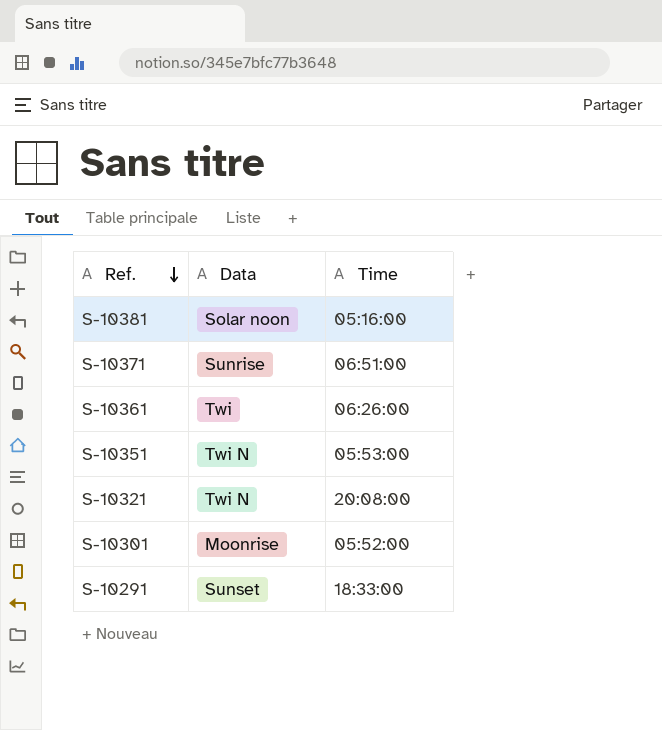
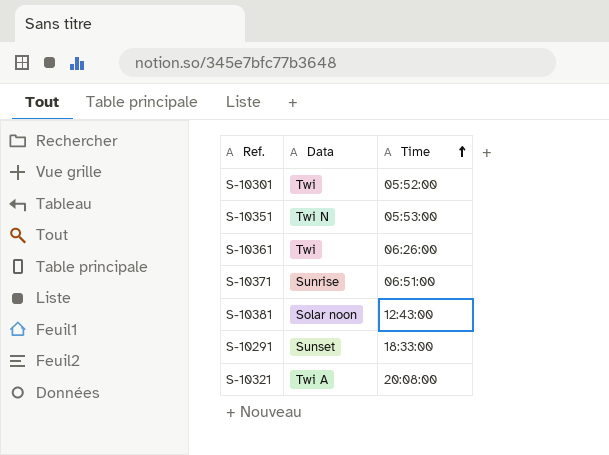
row order: Ref. descending -> Time ascending
S-10301 | Data: Moonrise -> Twi
S-10381 | Time: 05:16:00 -> 12:43:00
S-10321 | Data: Twi N -> Twi A

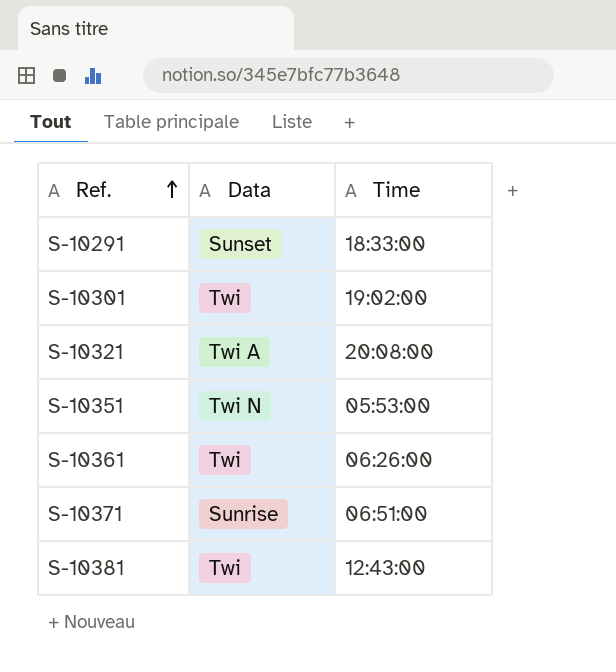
row order: Time ascending -> Ref. ascending
S-10301 | Time: 05:52:00 -> 19:02:00
S-10381 | Data: Solar noon -> Twi

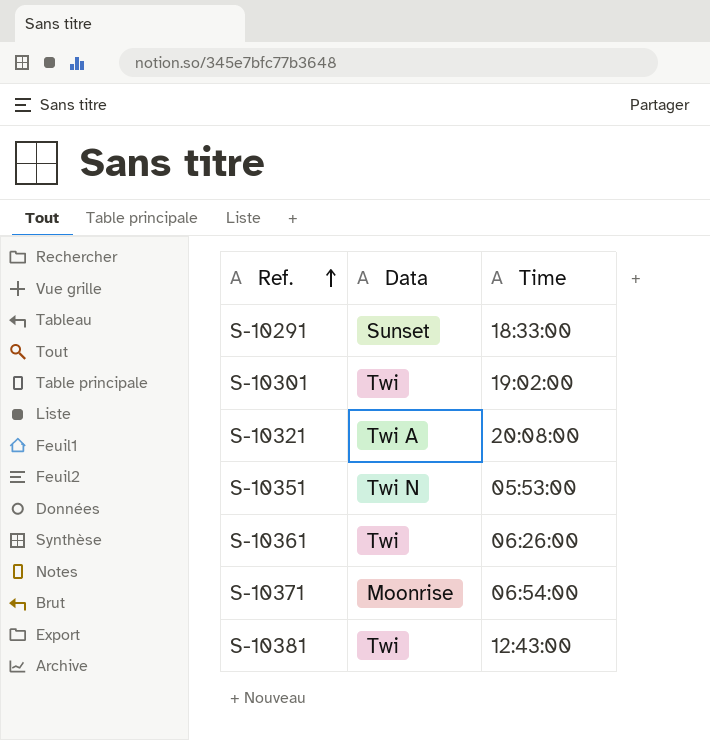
S-10371 | Data: Sunrise -> Moonrise
S-10371 | Time: 06:51:00 -> 06:54:00

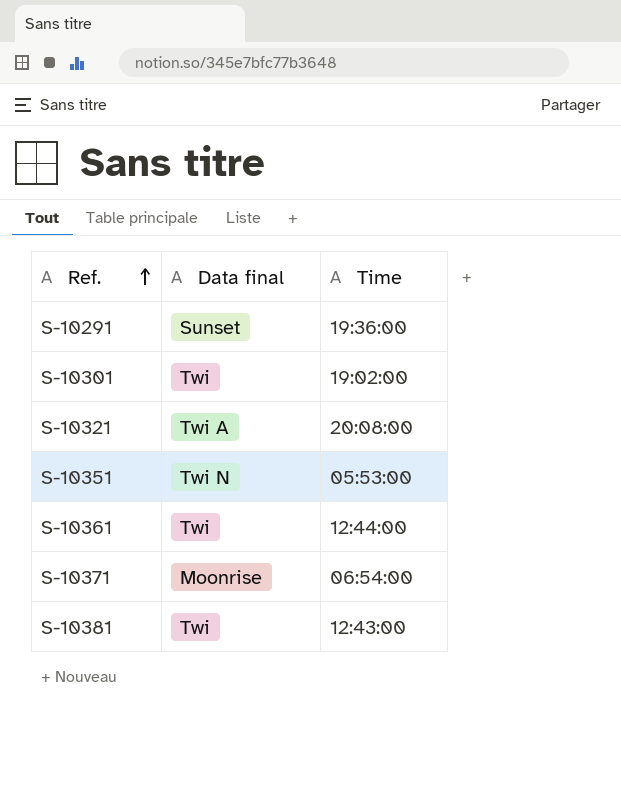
column name: Data -> Data final
S-10291 | Time: 18:33:00 -> 19:36:00
S-10361 | Time: 06:26:00 -> 12:44:00

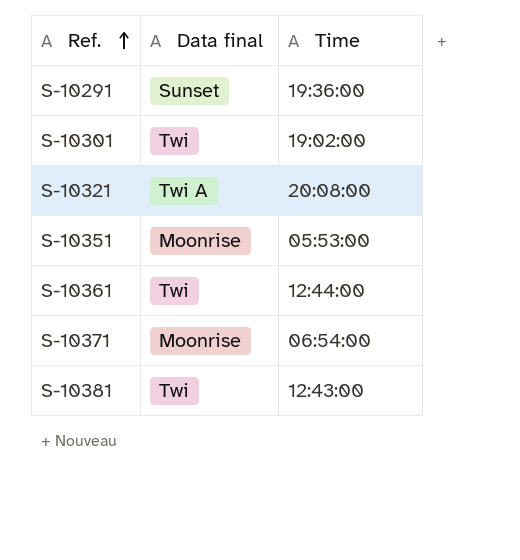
S-10351 | Data final: Twi N -> Moonrise

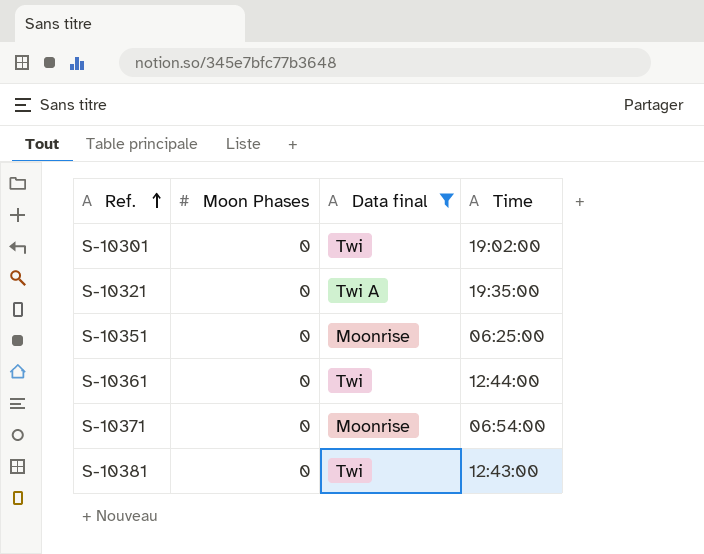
filter: none -> Data final != Sunset
column Moon Phases | position: none -> 2
S-10321 | Time: 20:08:00 -> 19:35:00
S-10351 | Time: 05:53:00 -> 06:25:00

